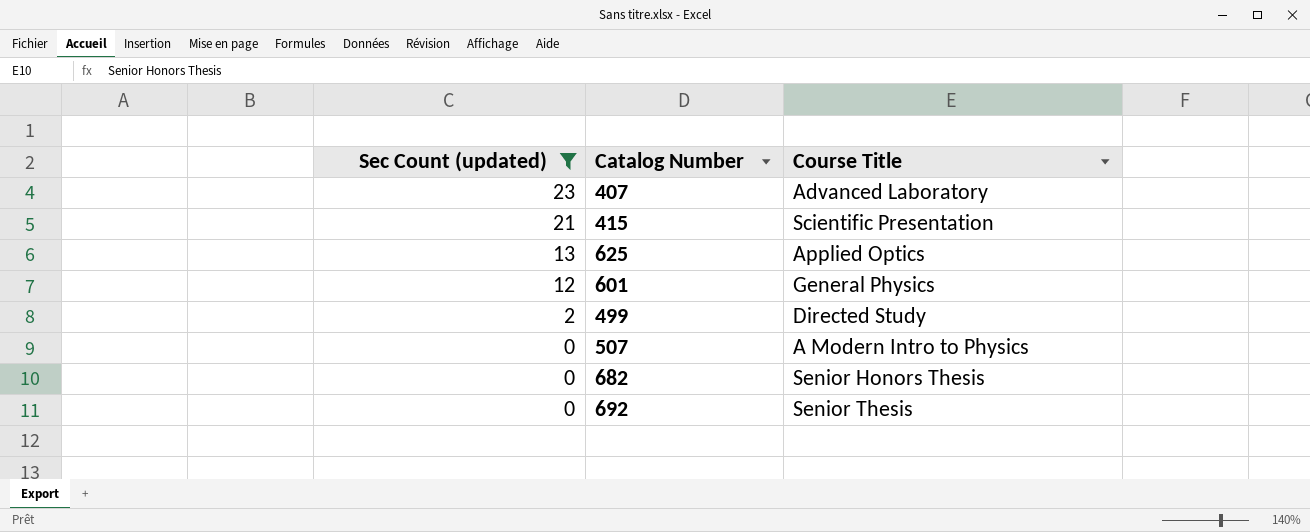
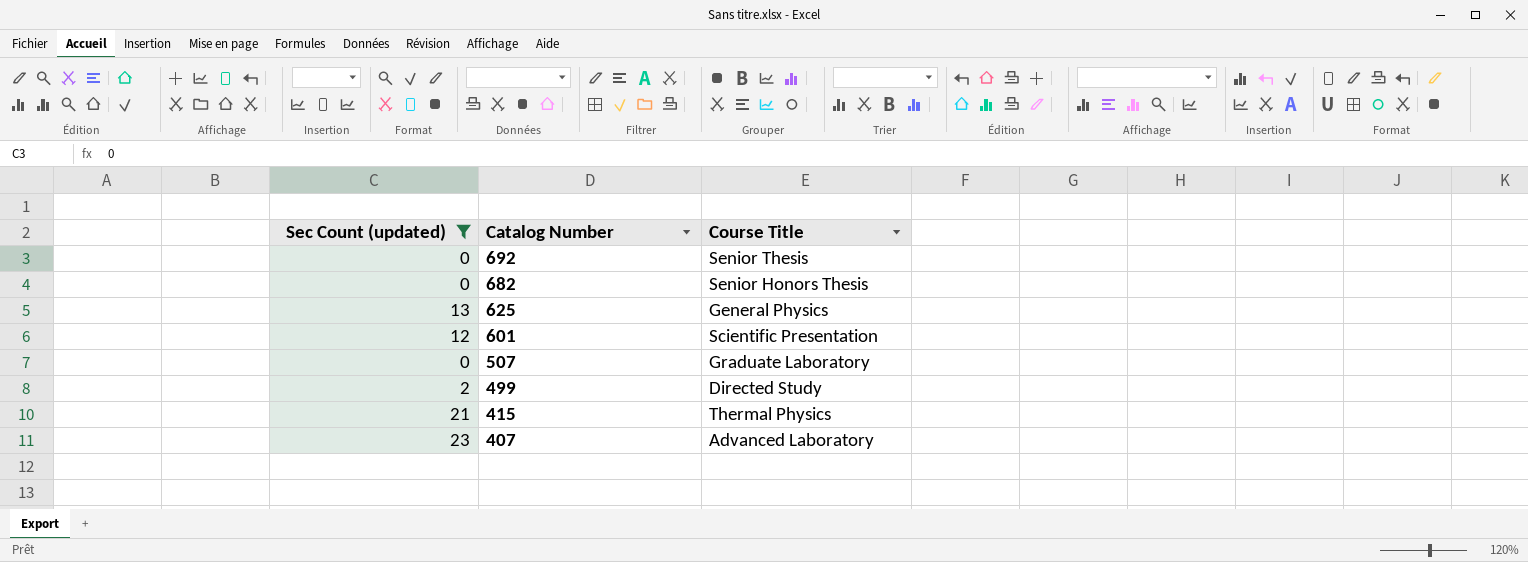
row order: Sec Count (updated) descending -> Catalog Number descending
625 | Course Title: Applied Optics -> General Physics
601 | Course Title: General Physics -> Scientific Presentation
507 | Course Title: A Modern Intro to Physics -> Graduate Laboratory
415 | Course Title: Scientific Presentation -> Thermal Physics

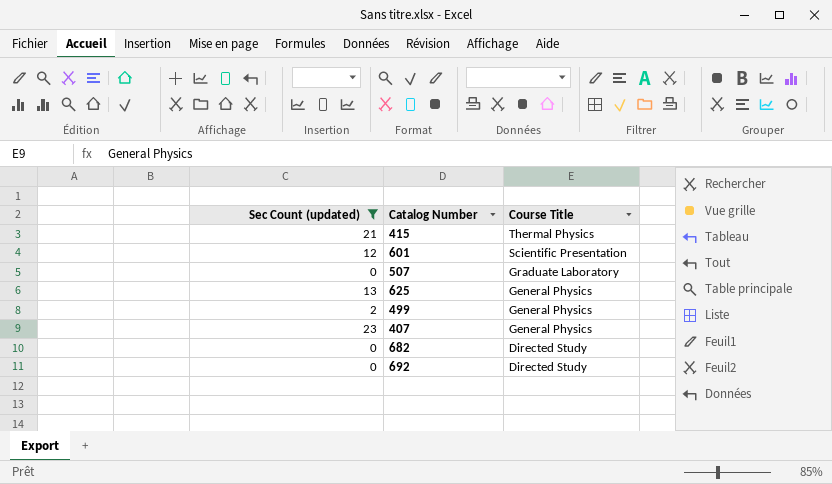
row order: Catalog Number descending -> Course Title descending
499 | Course Title: Directed Study -> General Physics
407 | Course Title: Advanced Laboratory -> General Physics
682 | Course Title: Senior Honors Thesis -> Directed Study
692 | Course Title: Senior Thesis -> Directed Study

